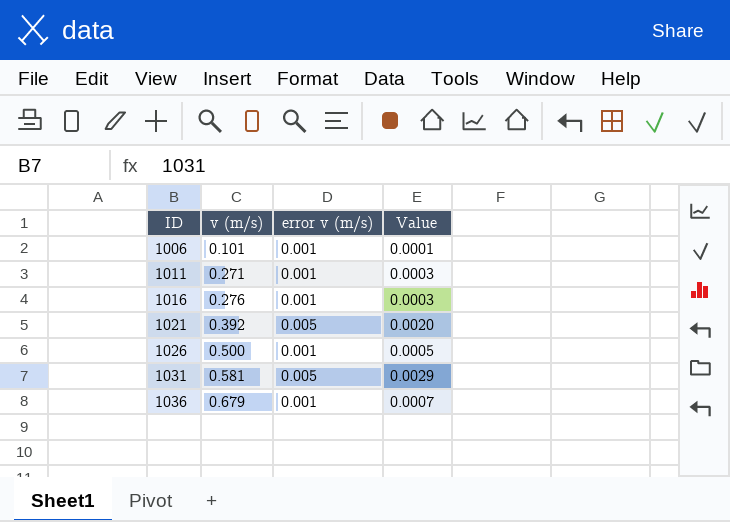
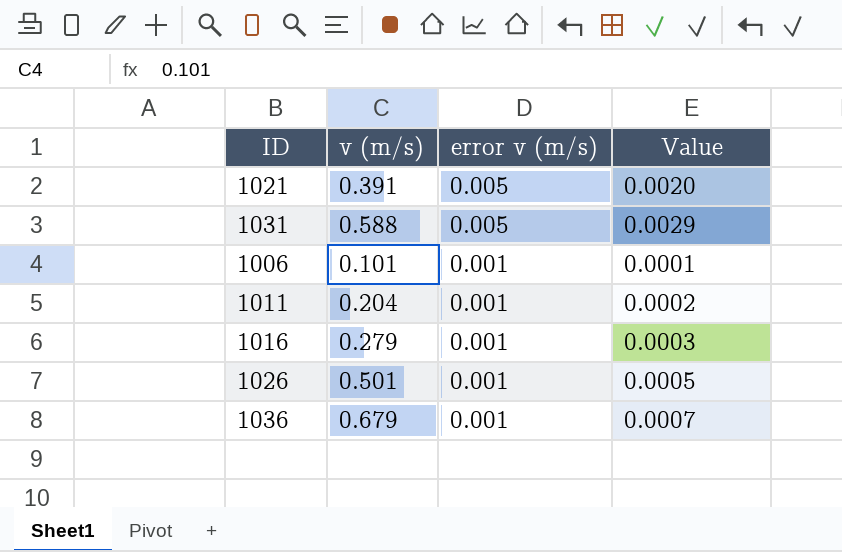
row order: ID ascending -> error v (m/s) descending
1021 | v (m/s): 0.392 -> 0.391
1031 | v (m/s): 0.581 -> 0.588
1011 | v (m/s): 0.271 -> 0.204
1011 | Value: 0.0003 -> 0.0002
1016 | v (m/s): 0.276 -> 0.279
1026 | v (m/s): 0.500 -> 0.501

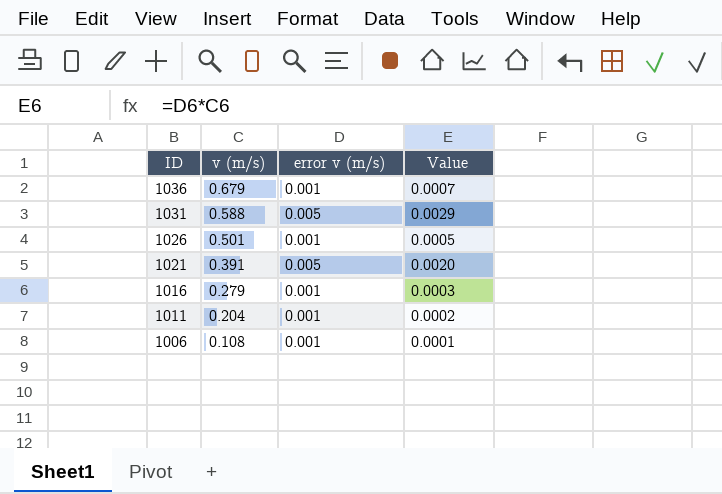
row order: error v (m/s) descending -> ID descending
1006 | v (m/s): 0.101 -> 0.108

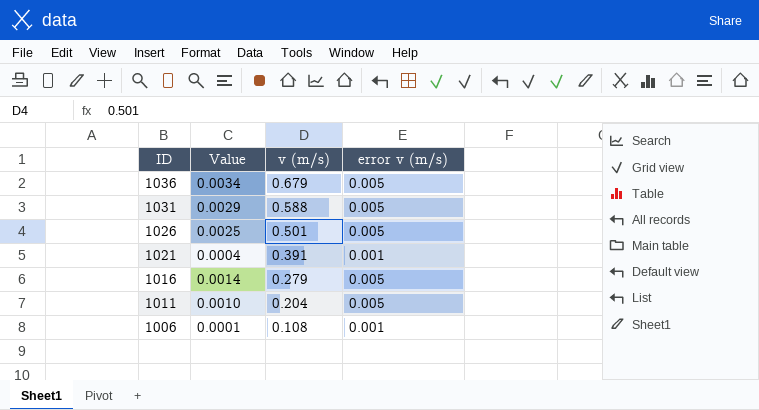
column Value | position: 4 -> 2
1036 | Value: 0.0007 -> 0.0034
1036 | error v (m/s): 0.001 -> 0.005
1026 | Value: 0.0005 -> 0.0025
1026 | error v (m/s): 0.001 -> 0.005
1021 | Value: 0.0020 -> 0.0004
1021 | error v (m/s): 0.005 -> 0.001
1016 | Value: 0.0003 -> 0.0014
1016 | error v (m/s): 0.001 -> 0.005
1011 | Value: 0.0002 -> 0.0010
1011 | error v (m/s): 0.001 -> 0.005

